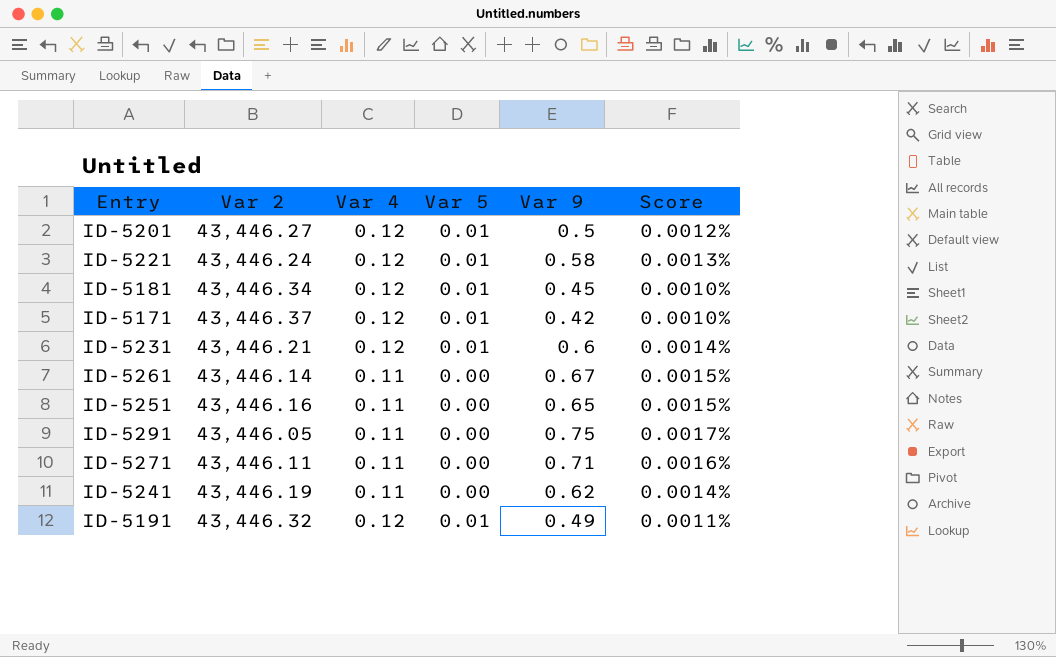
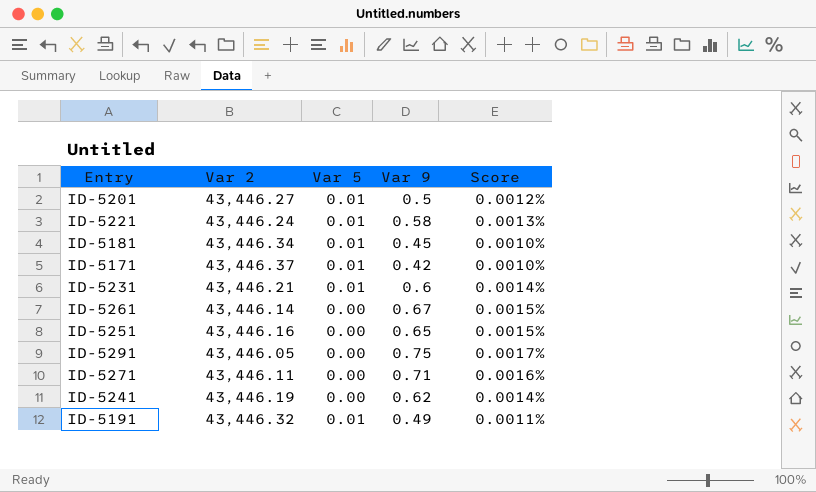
column Var 4 | position: 3 -> none

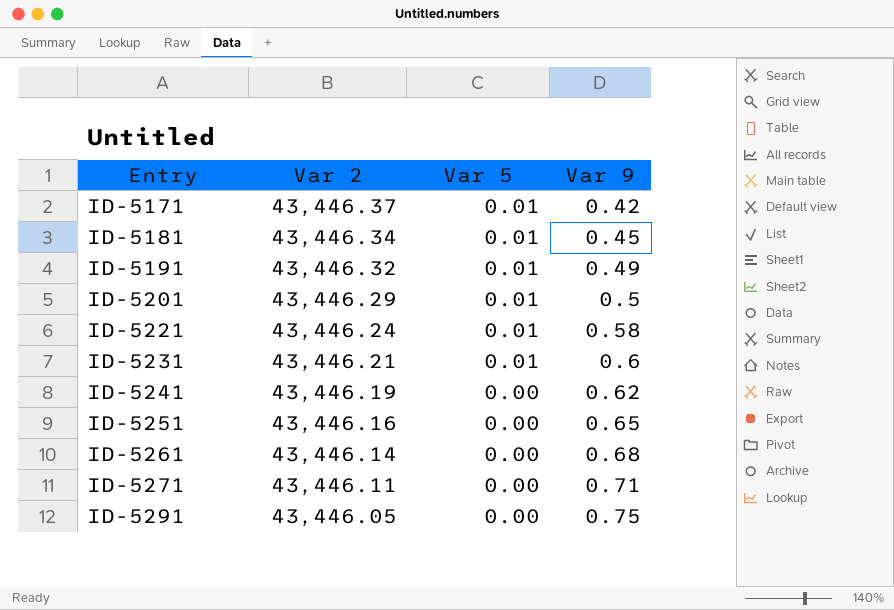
row order: none -> Entry ascending
column Score | formula: [Var 9] / [Var 2] -> none
ID-5201 | Var 2: 43,446.27 -> 43,446.29
ID-5261 | Var 9: 0.67 -> 0.68

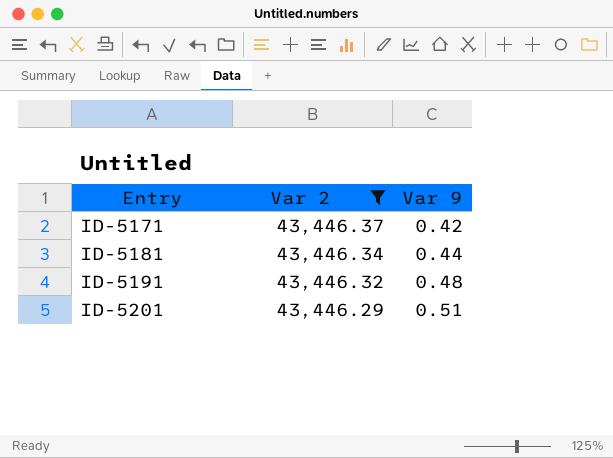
filter: none -> Var 2 >= 43,446.29
column Var 5 | position: 3 -> none
ID-5181 | Var 9: 0.45 -> 0.44
ID-5191 | Var 9: 0.49 -> 0.48
ID-5201 | Var 9: 0.5 -> 0.51

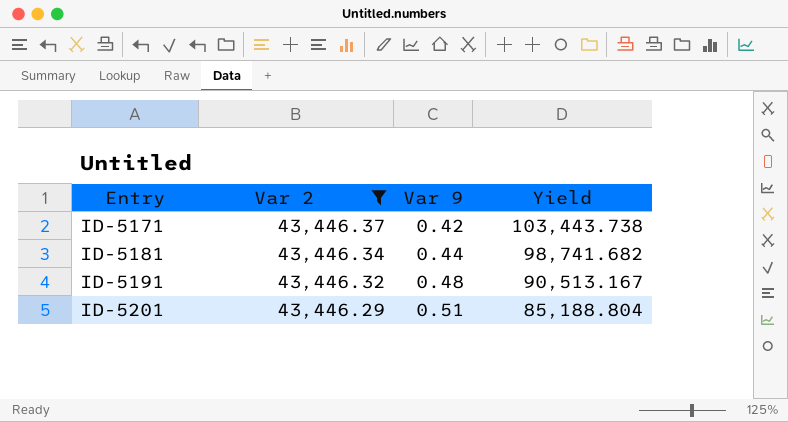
column Yield | formula: none -> [Var 2] / [Var 9]

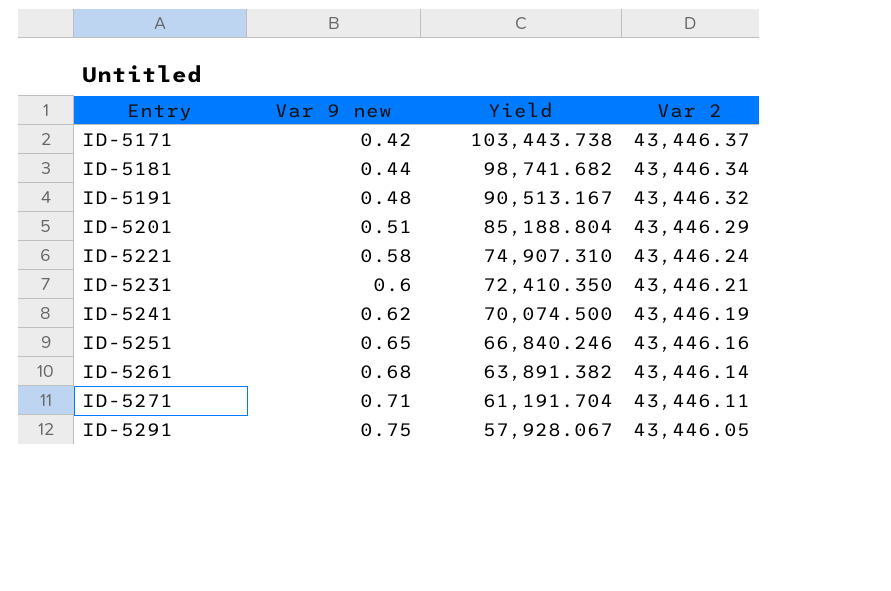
filter: Var 2 >= 43,446.29 -> none
column name: Var 9 -> Var 9 new
column Var 2 | position: 2 -> 4

